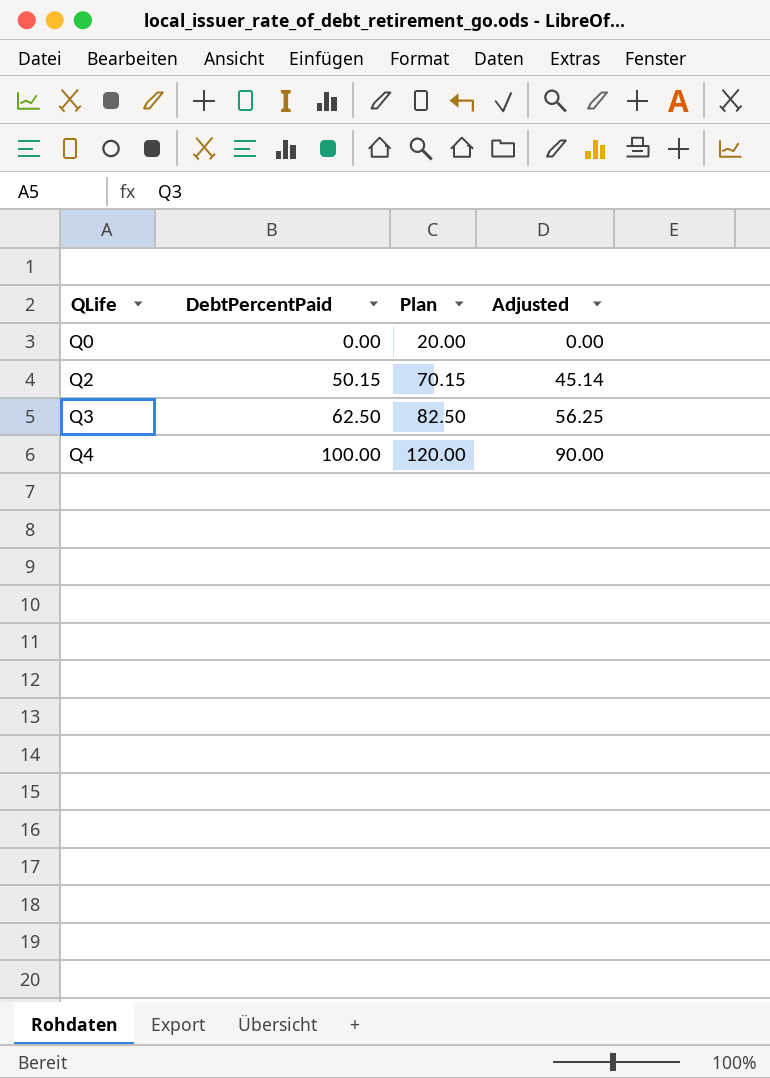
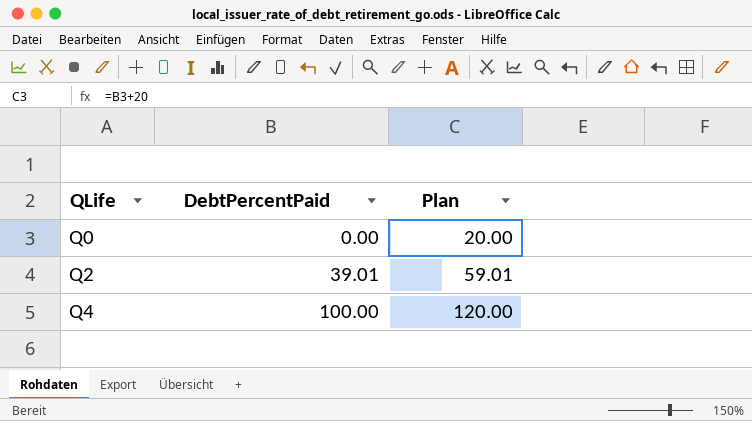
column Adjusted | formula: [DebtPercentPaid] * 0.9 -> none
row Q3: 62.50 | 82.50 | 56.25 -> none
Q2 | DebtPercentPaid: 50.15 -> 39.01
Q2 | Plan: 70.15 -> 59.01

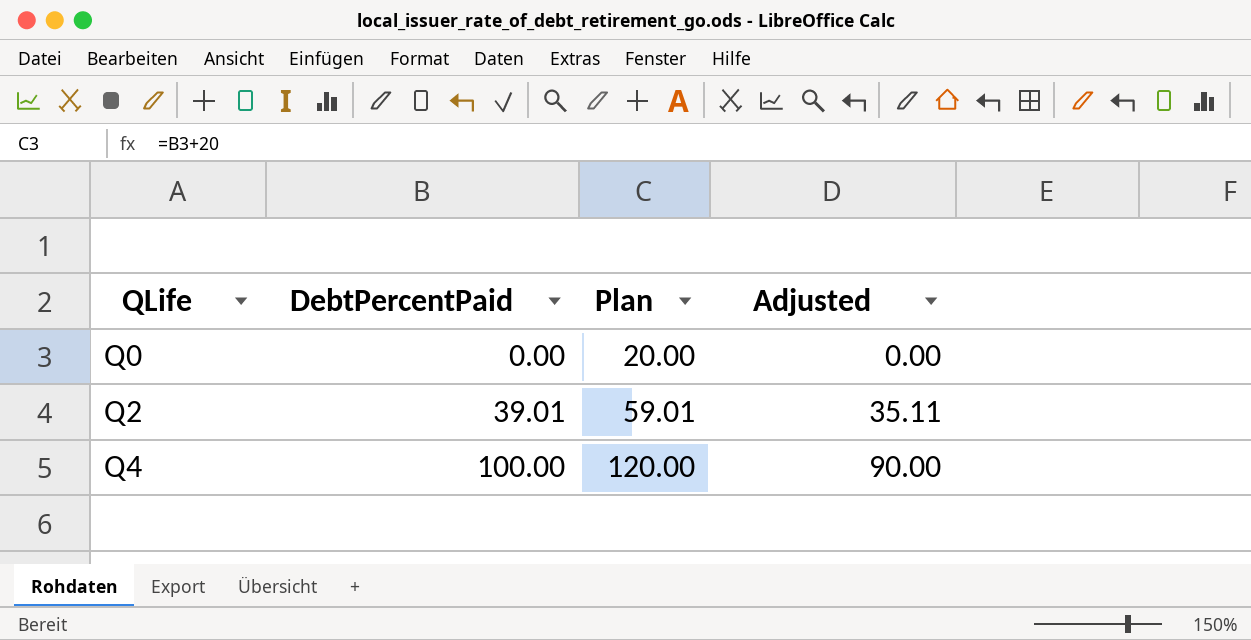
column Adjusted | formula: none -> [DebtPercentPaid] * 0.9

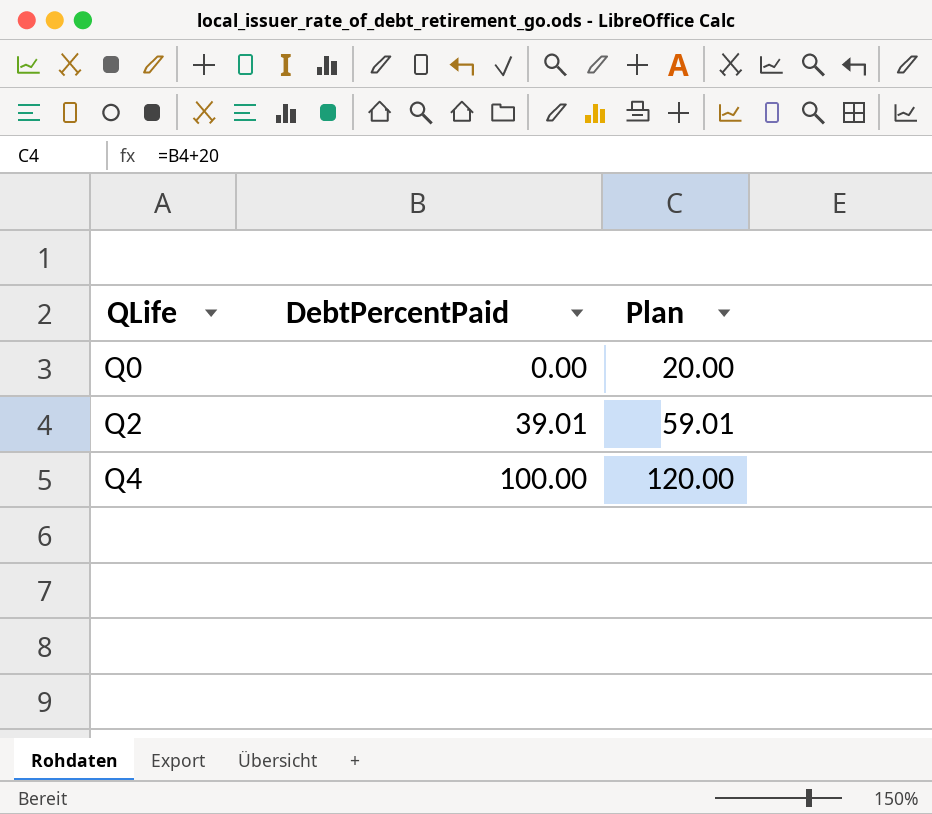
column Adjusted | formula: [DebtPercentPaid] * 0.9 -> none

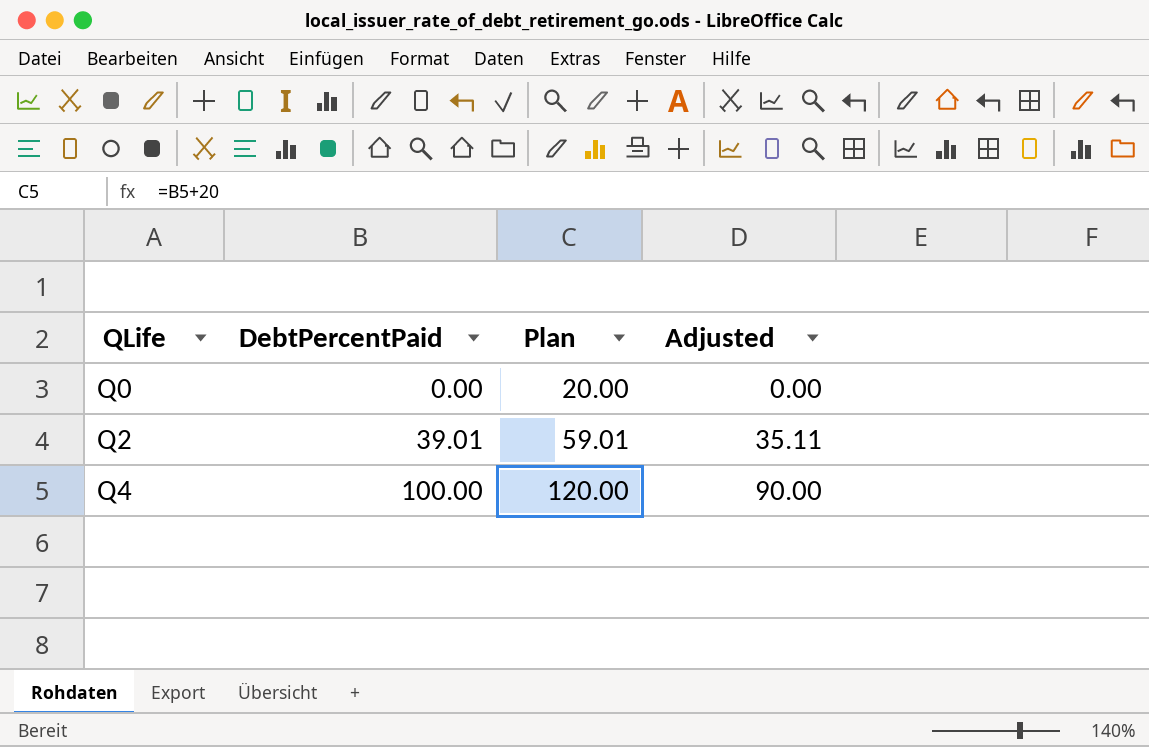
column Adjusted | formula: none -> [DebtPercentPaid] * 0.9

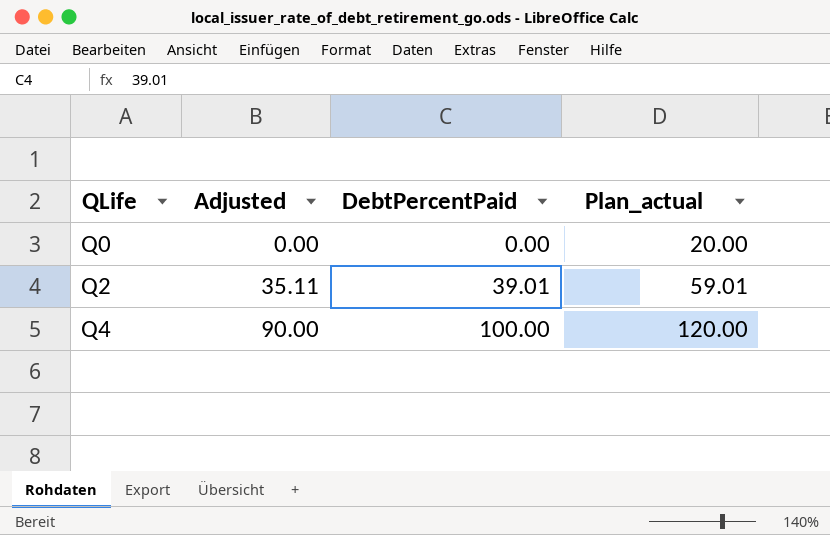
column Adjusted | position: 4 -> 2
column name: Plan -> Plan_actual

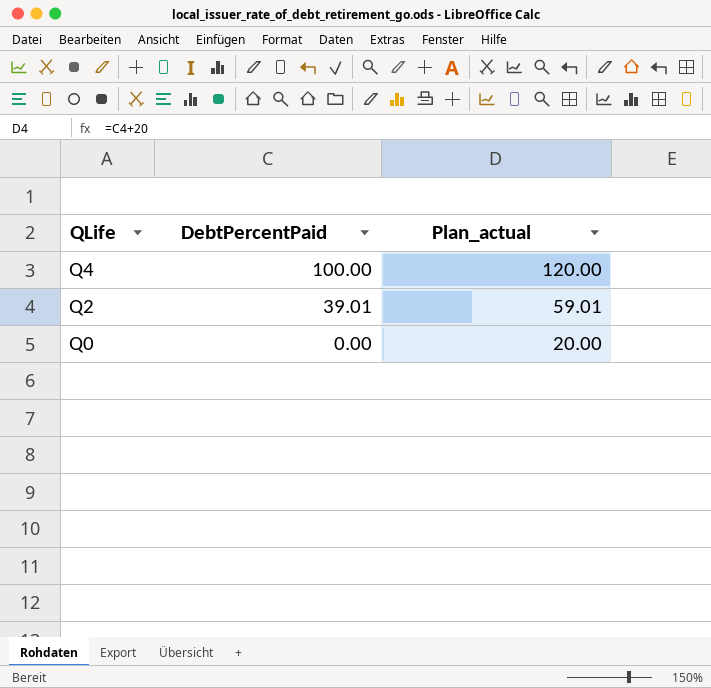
row order: QLife ascending -> QLife descending
column Adjusted | formula: [DebtPercentPaid] * 0.9 -> none

